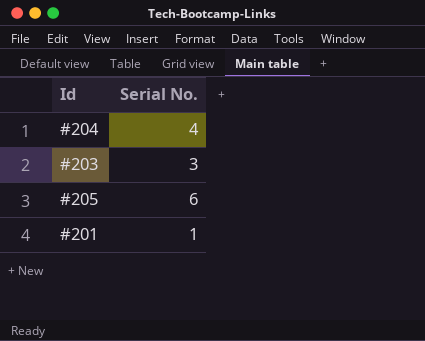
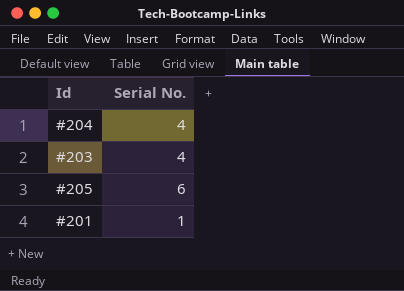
#203 | Serial No.: 3 -> 4

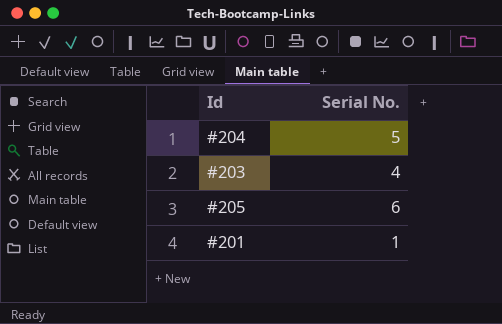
#204 | Serial No.: 4 -> 5

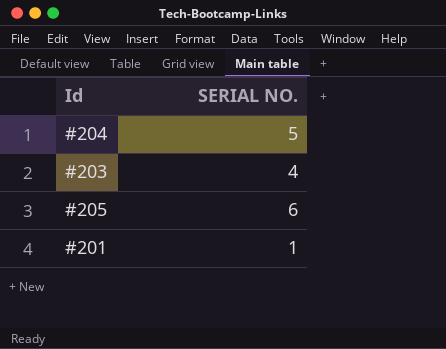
column name: Serial No. -> SERIAL NO.

